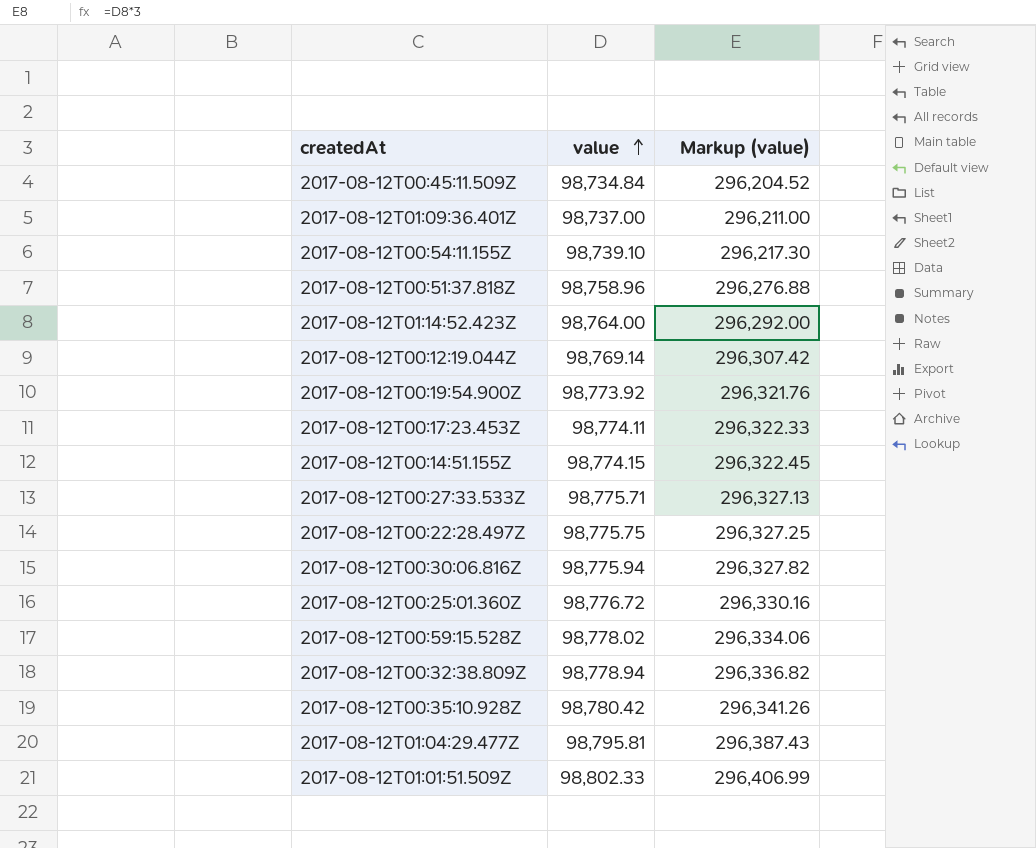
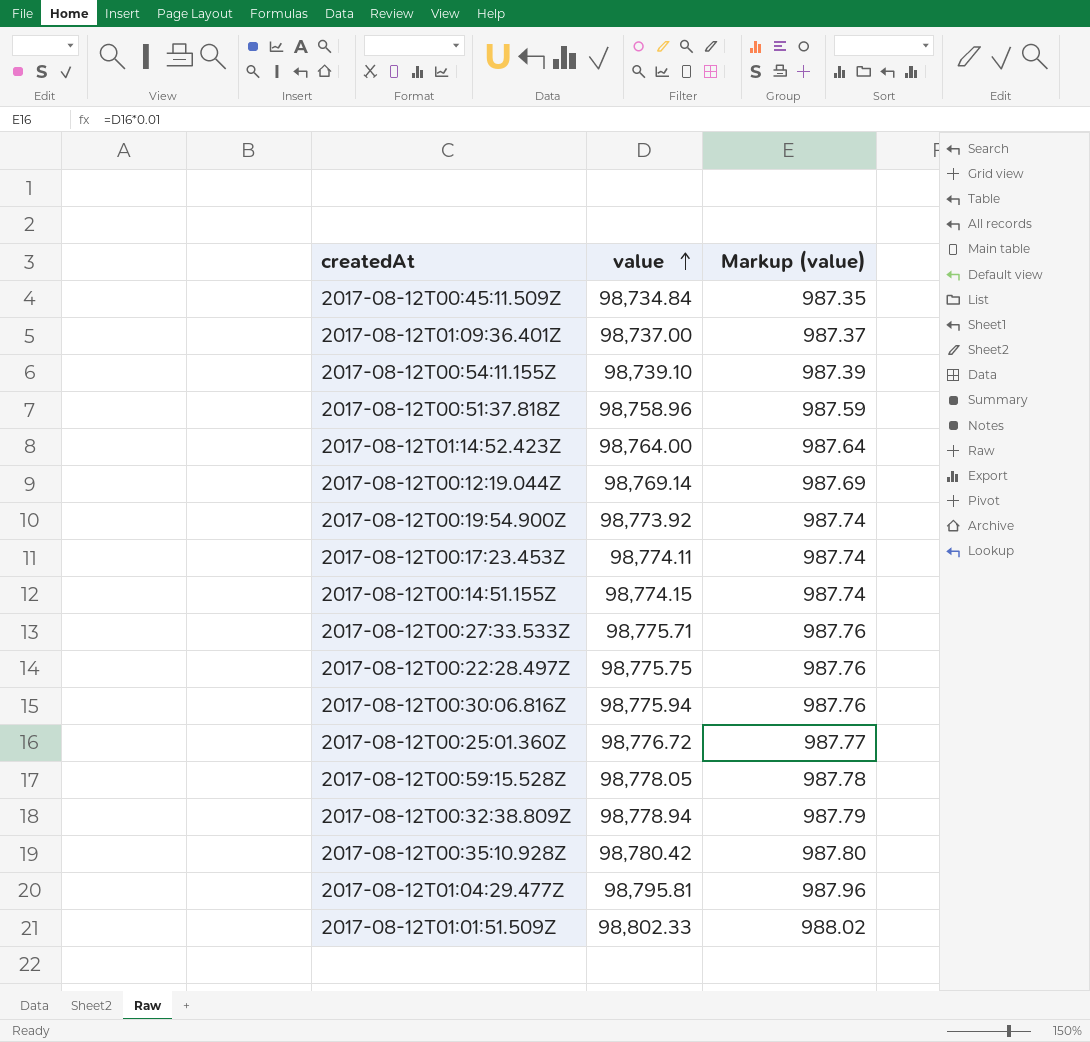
column Markup (value) | formula: [value] * 3 -> [value] * 0.01
2017-08-12T00:59:15.528Z | value: 98,778.02 -> 98,778.05

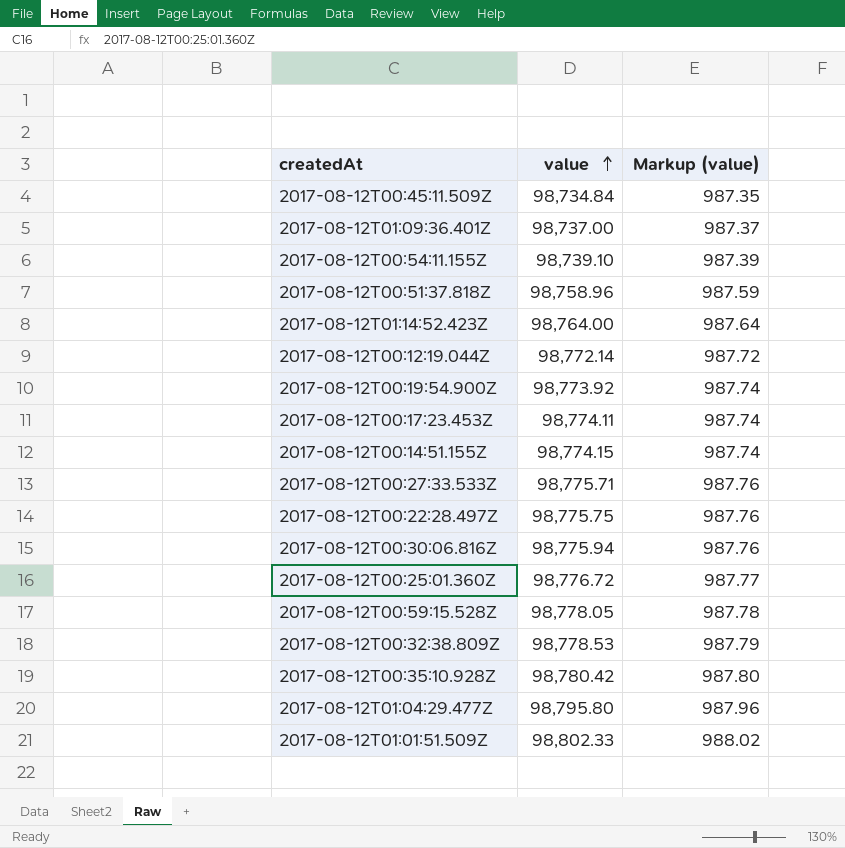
2017-08-12T00:12:19.044Z | value: 98,769.14 -> 98,772.14
2017-08-12T00:12:19.044Z | Markup (value): 987.69 -> 987.72
2017-08-12T00:32:38.809Z | value: 98,778.94 -> 98,778.53
2017-08-12T01:04:29.477Z | value: 98,795.81 -> 98,795.80

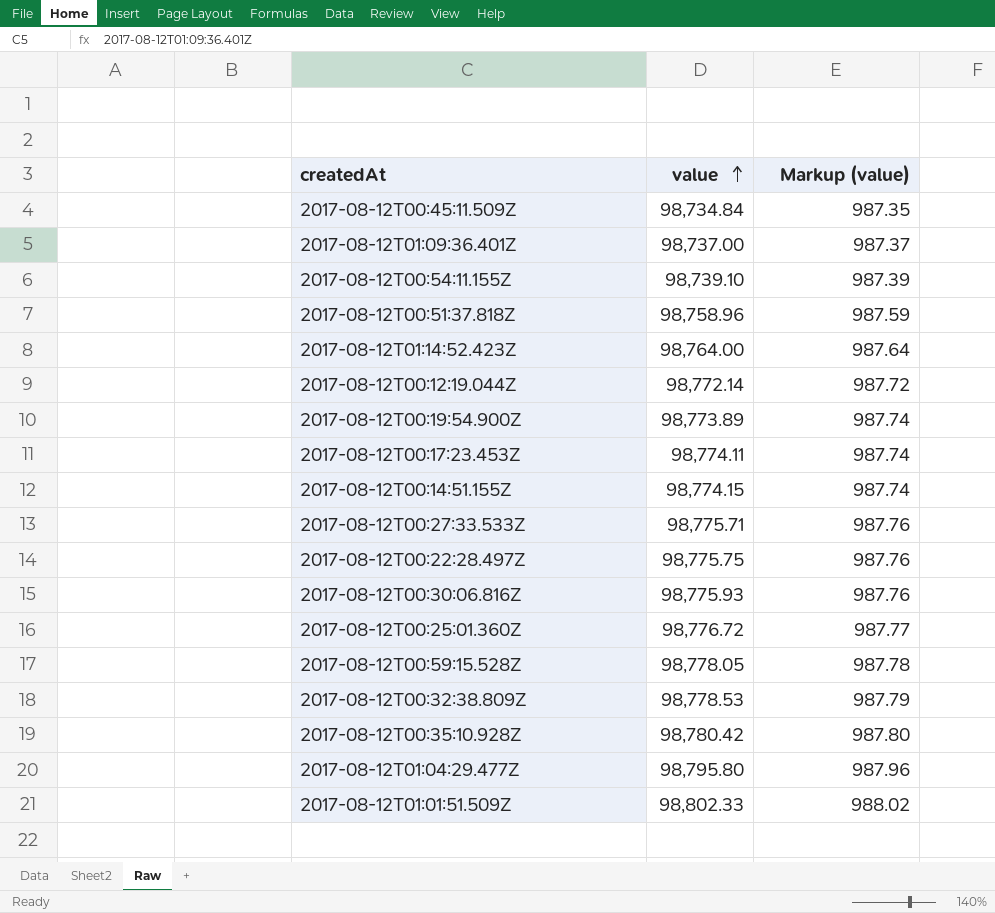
2017-08-12T00:19:54.900Z | value: 98,773.92 -> 98,773.89
2017-08-12T00:30:06.816Z | value: 98,775.94 -> 98,775.93

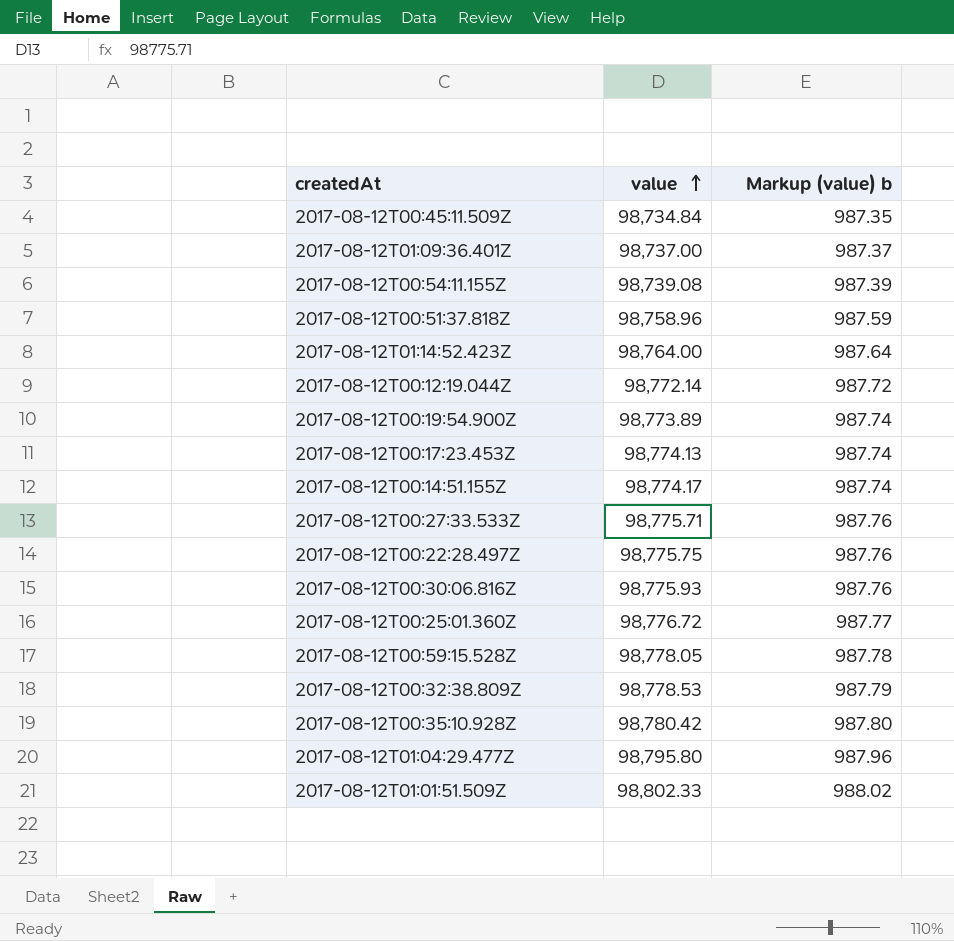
column name: Markup (value) -> Markup (value) b
2017-08-12T00:54:11.155Z | value: 98,739.10 -> 98,739.08
2017-08-12T00:17:23.453Z | value: 98,774.11 -> 98,774.13
2017-08-12T00:14:51.155Z | value: 98,774.15 -> 98,774.17

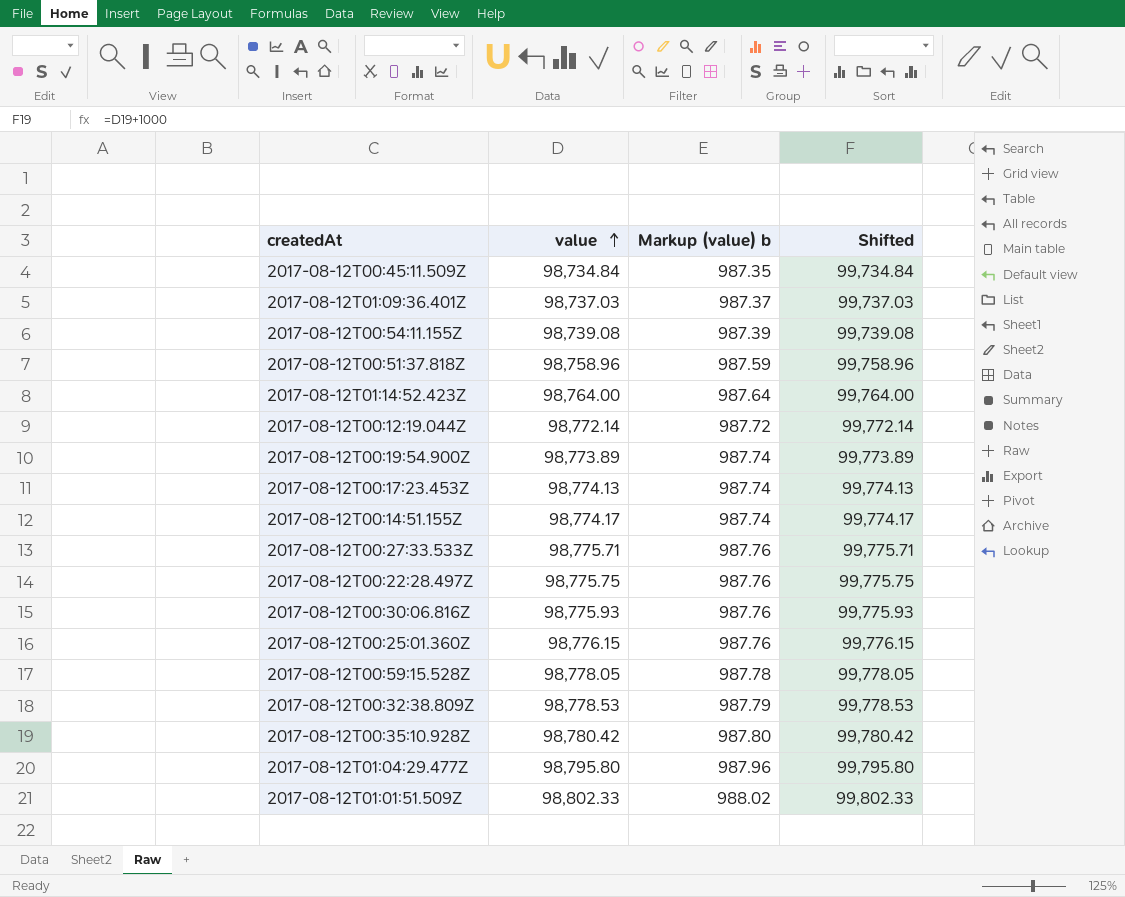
column Shifted | formula: none -> [value] + 1000
2017-08-12T01:09:36.401Z | value: 98,737.00 -> 98,737.03
2017-08-12T00:25:01.360Z | value: 98,776.72 -> 98,776.15
2017-08-12T00:25:01.360Z | Markup (value) b: 987.77 -> 987.76

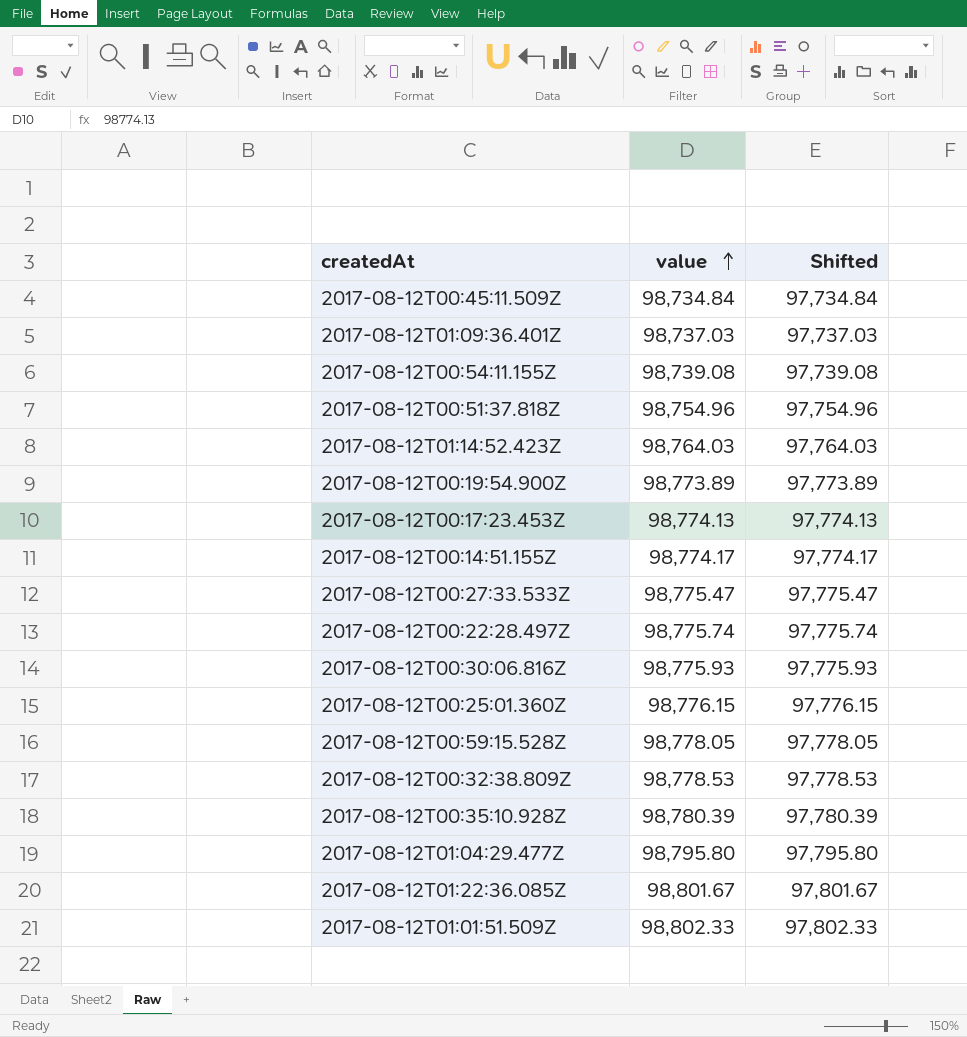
column Markup (value) b | formula: [value] * 0.01 -> none
column Shifted | formula: [value] + 1000 -> [value] - 1000
row 2017-08-12T00:12:19.044Z: 98,772.14 | 987.72 | 99,772.14 -> none
2017-08-12T00:51:37.818Z | value: 98,758.96 -> 98,754.96
2017-08-12T01:14:52.423Z | value: 98,764.00 -> 98,764.03
2017-08-12T00:27:33.533Z | value: 98,775.71 -> 98,775.47
2017-08-12T00:22:28.497Z | value: 98,775.75 -> 98,775.74
2017-08-12T00:35:10.928Z | value: 98,780.42 -> 98,780.39
row 2017-08-12T01:22:36.085Z: none -> 98,801.67 | 97,801.67

